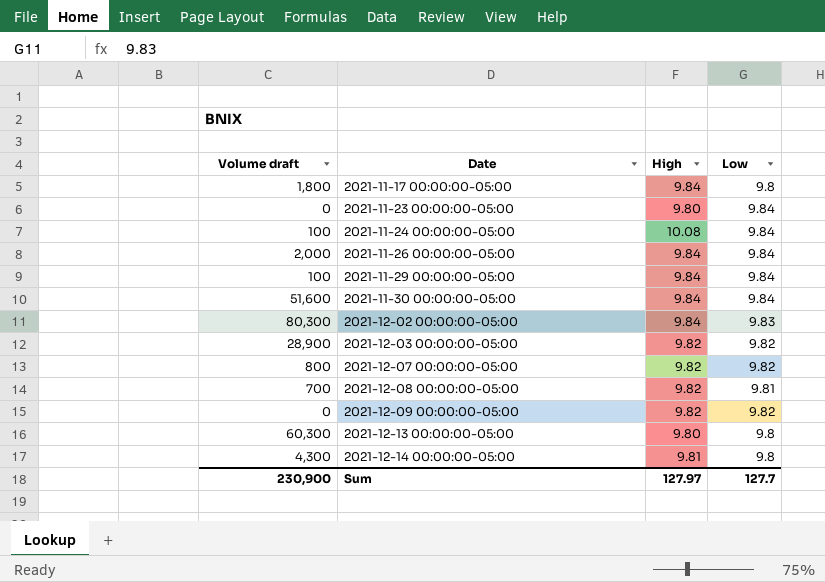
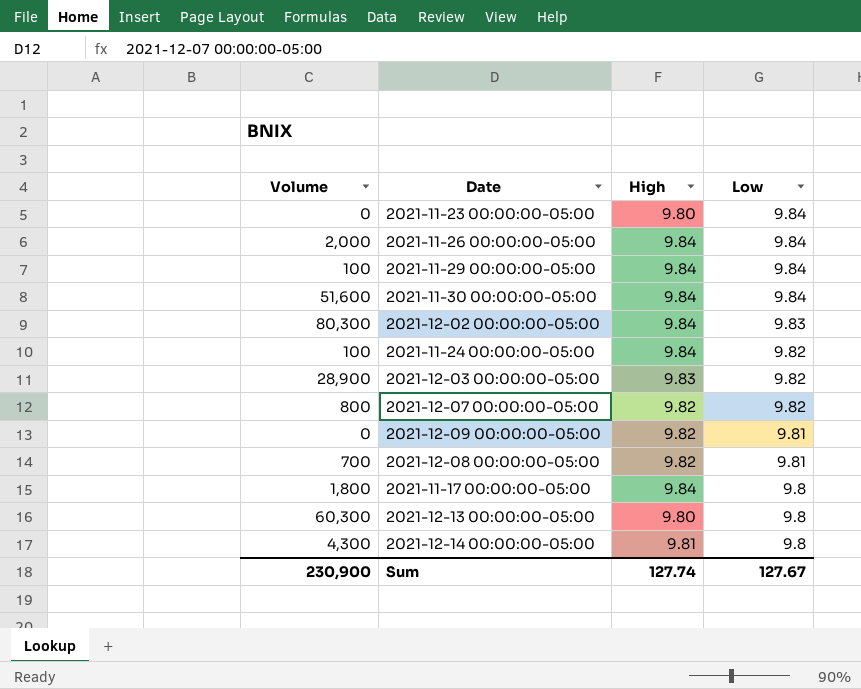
row order: Date ascending -> Low descending
column name: Volume draft -> Volume
2021-11-24 00:00:00-05:00 | High: 10.08 -> 9.84
2021-11-24 00:00:00-05:00 | Low: 9.84 -> 9.82
2021-12-03 00:00:00-05:00 | High: 9.82 -> 9.83
2021-12-09 00:00:00-05:00 | Low: 9.82 -> 9.81
Sum | High: 127.97 -> 127.74
Sum | Low: 127.7 -> 127.67

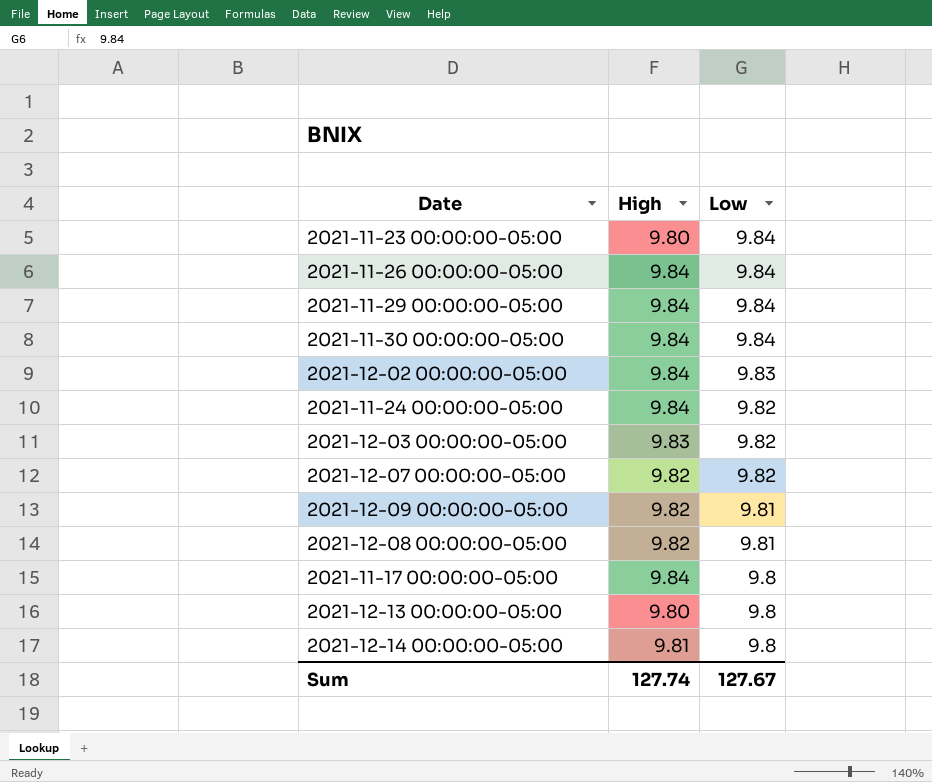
column Volume | position: 1 -> none

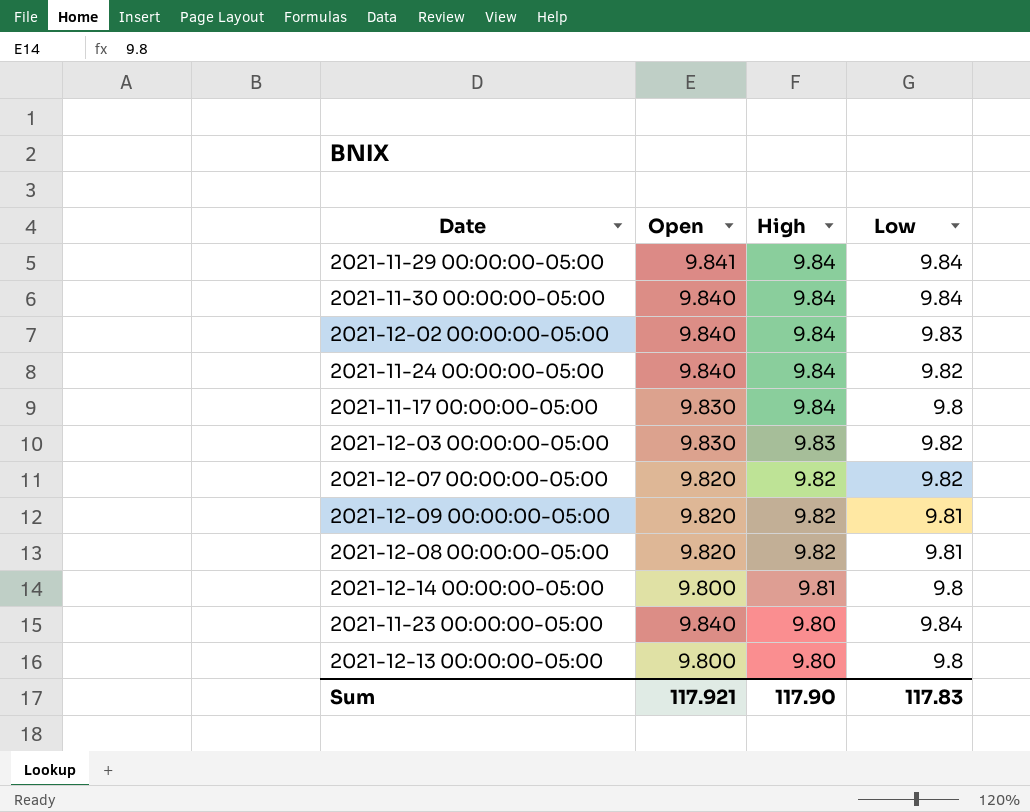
row order: Low descending -> High descending
column Open | position: none -> 2
row 2021-11-26 00:00:00-05:00: 9.84 | 9.84 -> none
Sum | High: 127.74 -> 117.90
Sum | Low: 127.67 -> 117.83

